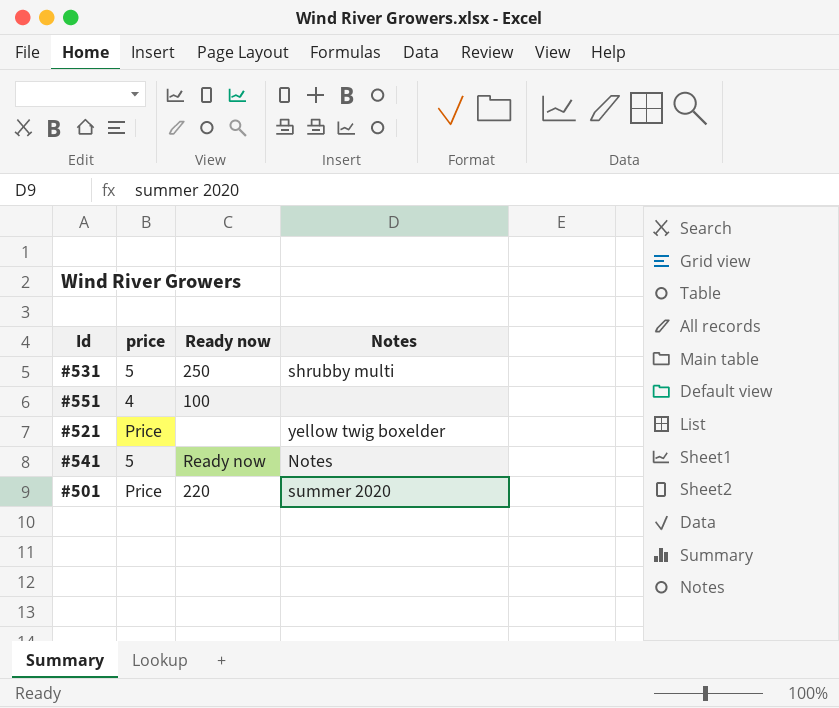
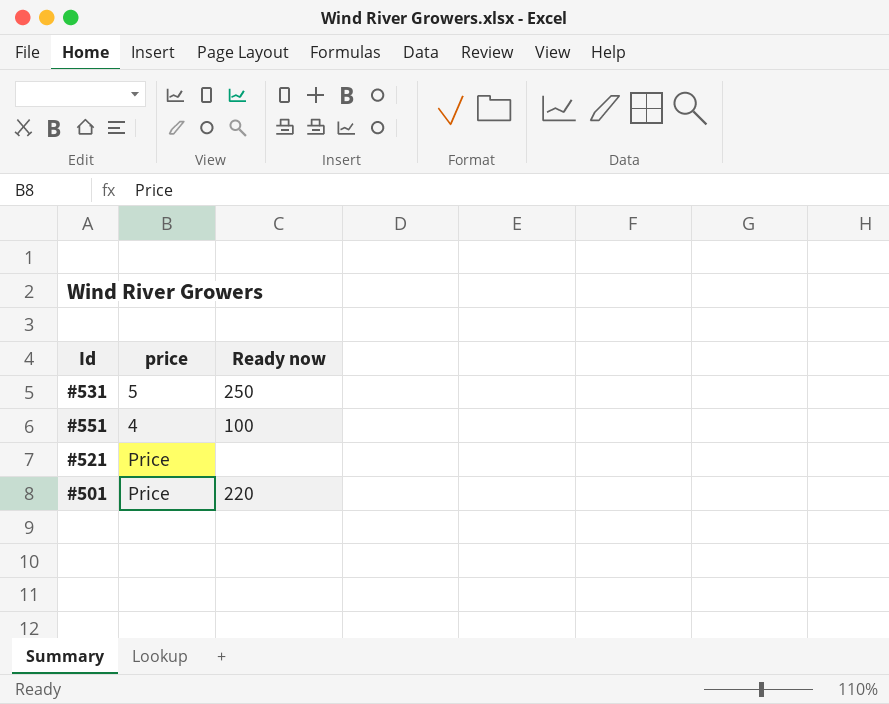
column Notes | position: 4 -> none
row #541: 5 | Ready now | Notes -> none

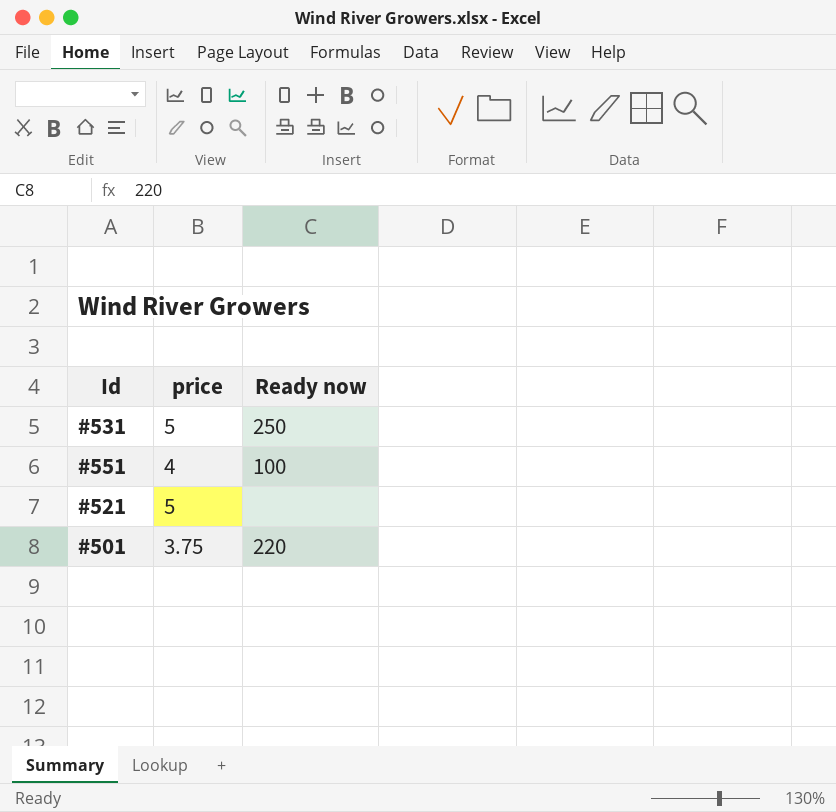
#521 | price: Price -> 5
#501 | price: Price -> 3.75

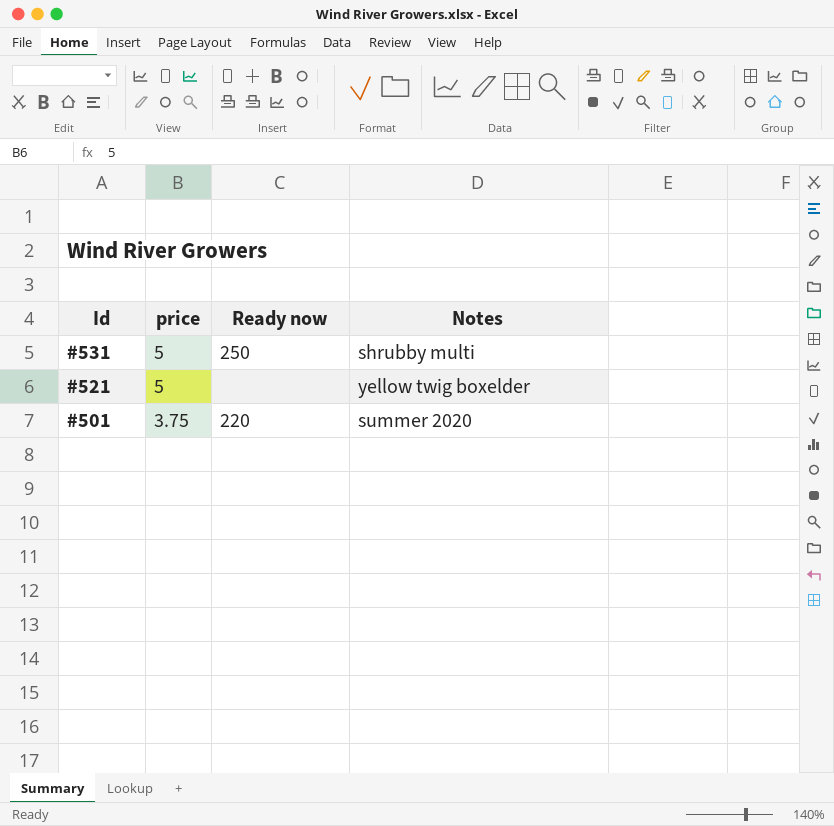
column Notes | position: none -> 4
row #551: 4 | 100 -> none

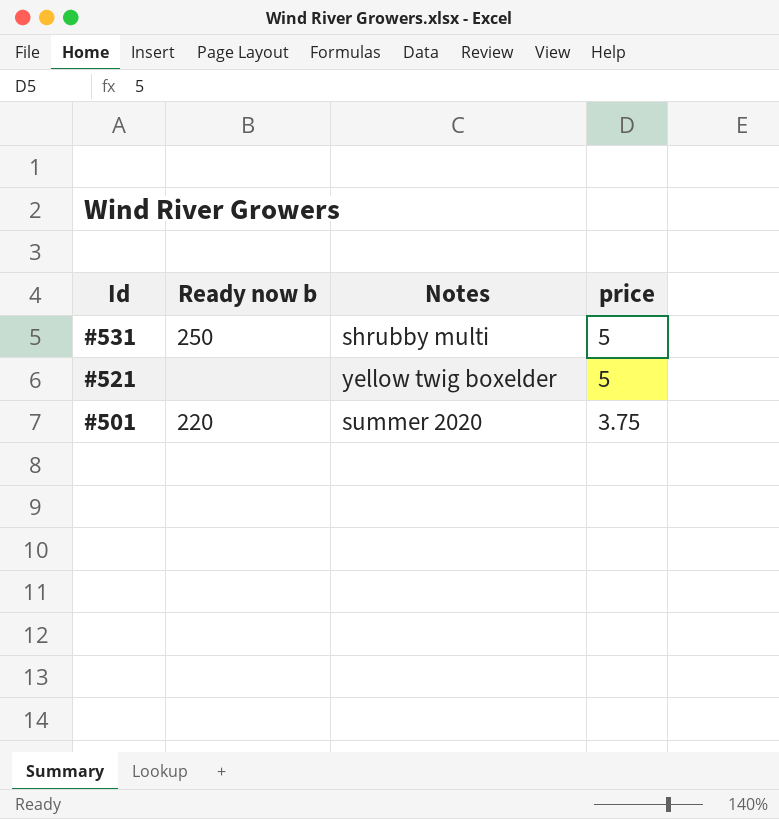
column name: Ready now -> Ready now b
column price | position: 2 -> 4

